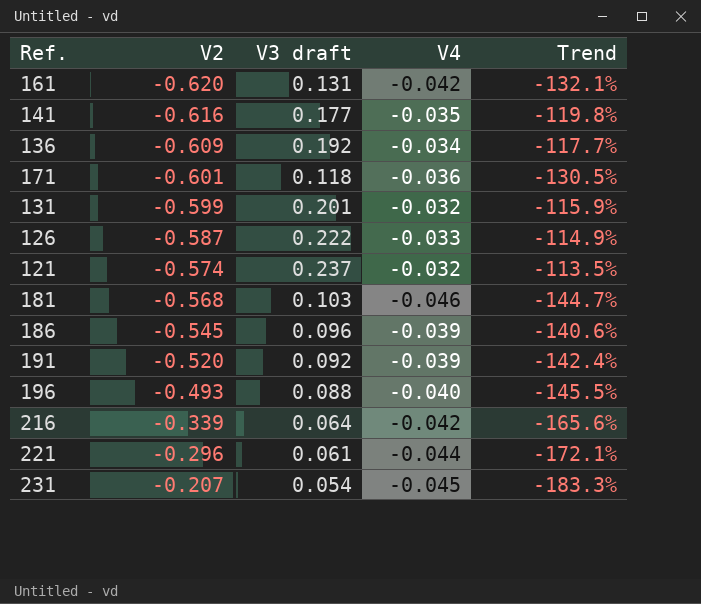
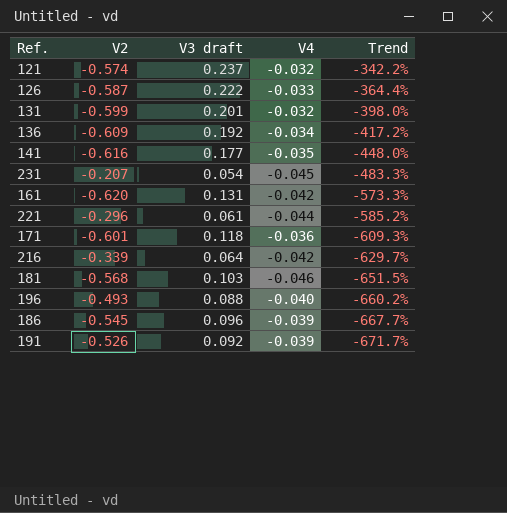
row order: V2 ascending -> Trend descending
column Trend | formula: ([V4] - [V3 draft]) / [V3 draft] -> ([V2] - [V3 draft]) / [V3 draft]
191 | V2: -0.520 -> -0.526

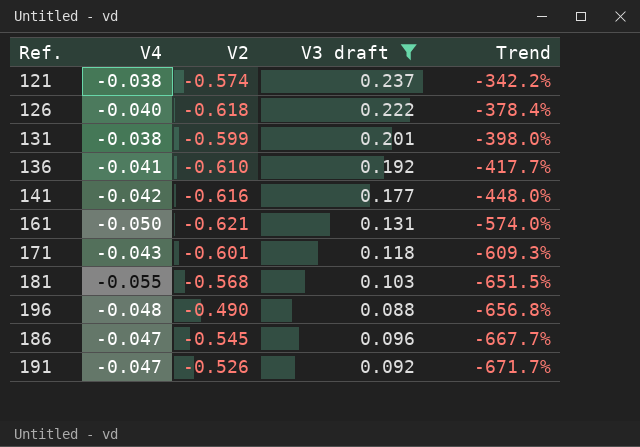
filter: none -> V3 draft >= 0.088
column V4 | position: 4 -> 2
121 | V4: -0.032 -> -0.038
126 | V4: -0.033 -> -0.040
126 | V2: -0.587 -> -0.618
126 | Trend: -364.4% -> -378.4%
131 | V4: -0.032 -> -0.038
136 | V4: -0.034 -> -0.041
136 | V2: -0.609 -> -0.610
136 | Trend: -417.2% -> -417.7%
141 | V4: -0.035 -> -0.042
161 | V4: -0.042 -> -0.050
161 | V2: -0.620 -> -0.621
161 | Trend: -573.3% -> -574.0%
171 | V4: -0.036 -> -0.043
181 | V4: -0.046 -> -0.055
196 | V4: -0.040 -> -0.048
196 | V2: -0.493 -> -0.490
196 | Trend: -660.2% -> -656.8%
186 | V4: -0.039 -> -0.047
191 | V4: -0.039 -> -0.047

